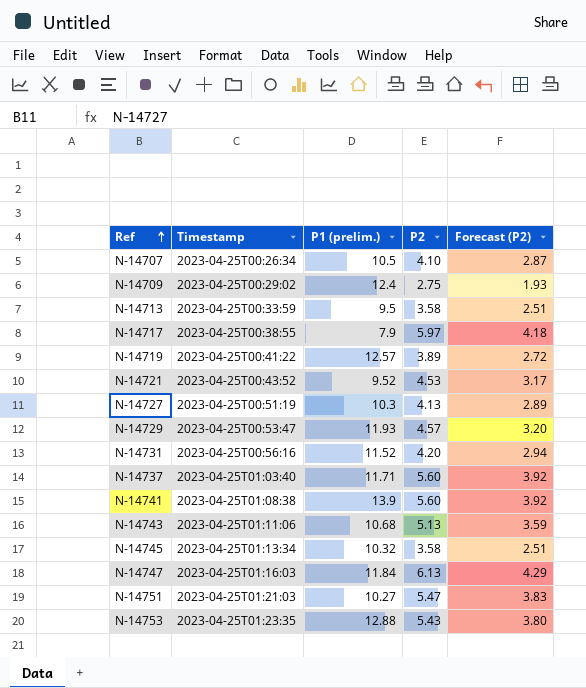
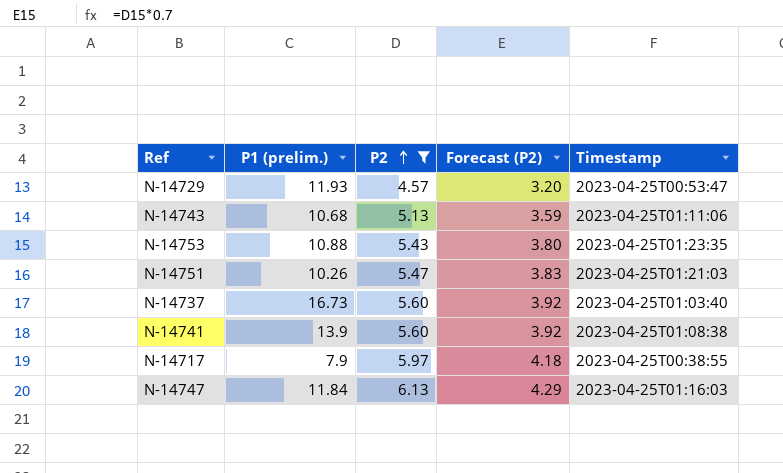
filter: none -> P2 >= 4.57
row order: Ref ascending -> P2 ascending
column Timestamp | position: 2 -> 5
N-14753 | P1 (prelim.): 12.88 -> 10.88
N-14751 | P1 (prelim.): 10.27 -> 10.26
N-14737 | P1 (prelim.): 11.71 -> 16.73

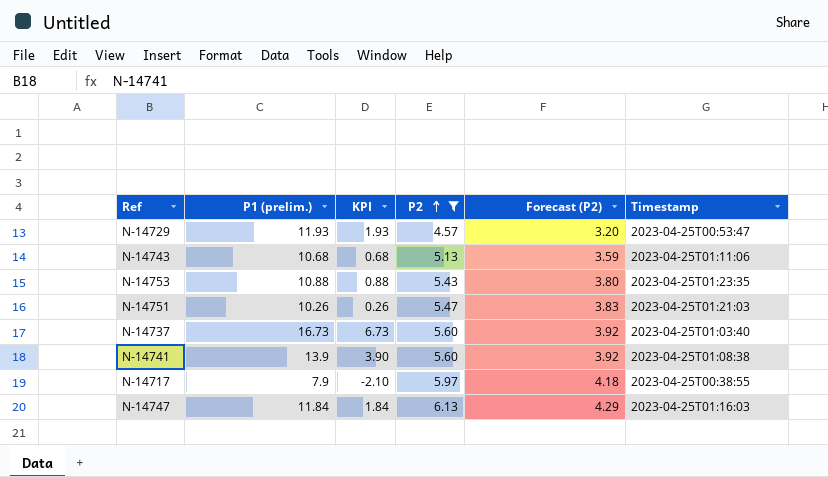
column KPI | formula: none -> [P1 (prelim.)] - 10

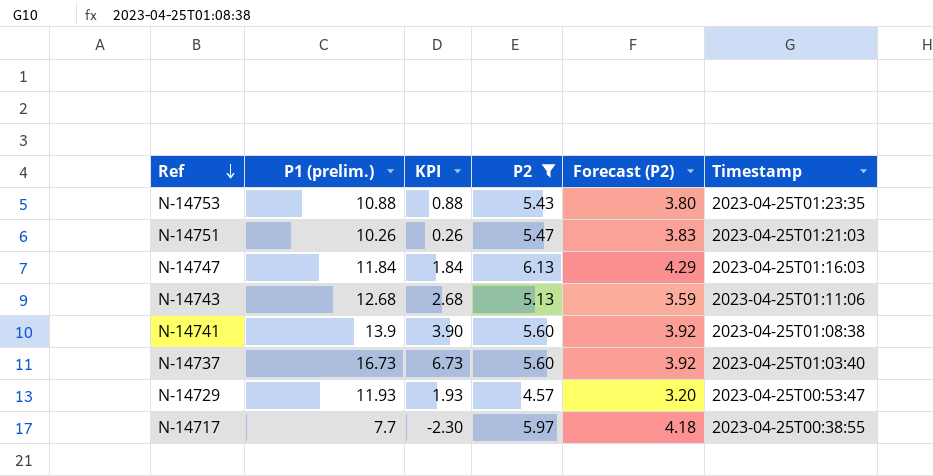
row order: P2 ascending -> Ref descending
N-14743 | P1 (prelim.): 10.68 -> 12.68
N-14743 | KPI: 0.68 -> 2.68
N-14717 | P1 (prelim.): 7.9 -> 7.7
N-14717 | KPI: -2.10 -> -2.30

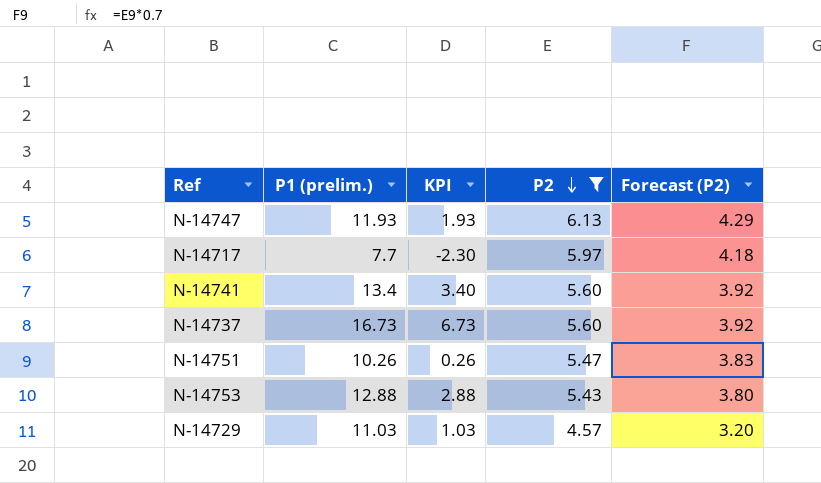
row order: Ref descending -> P2 descending
column Timestamp | position: 6 -> none
row N-14743: 12.68 | 2.68 | 5.13 | 3.59 | 2023-04-25T01:11:06 -> none
N-14747 | P1 (prelim.): 11.84 -> 11.93
N-14747 | KPI: 1.84 -> 1.93
N-14741 | P1 (prelim.): 13.9 -> 13.4
N-14741 | KPI: 3.90 -> 3.40
N-14753 | P1 (prelim.): 10.88 -> 12.88
N-14753 | KPI: 0.88 -> 2.88
N-14729 | P1 (prelim.): 11.93 -> 11.03
N-14729 | KPI: 1.93 -> 1.03

